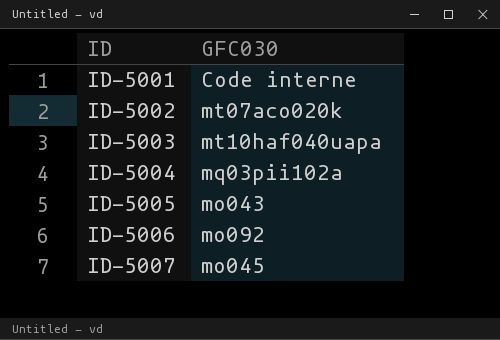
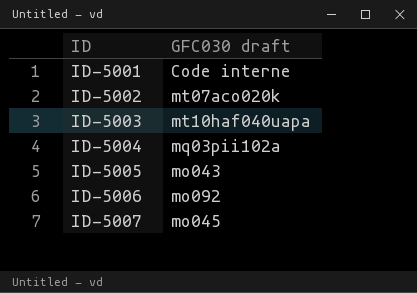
column name: GFC030 -> GFC030 draft

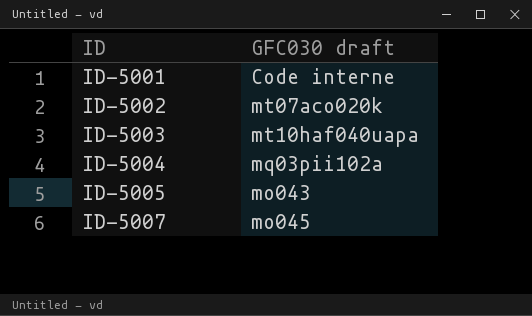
row ID-5006: mo092 -> none

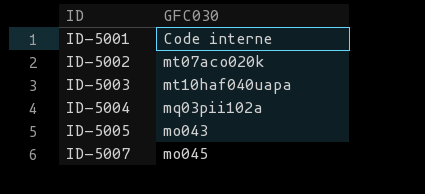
column name: GFC030 draft -> GFC030

